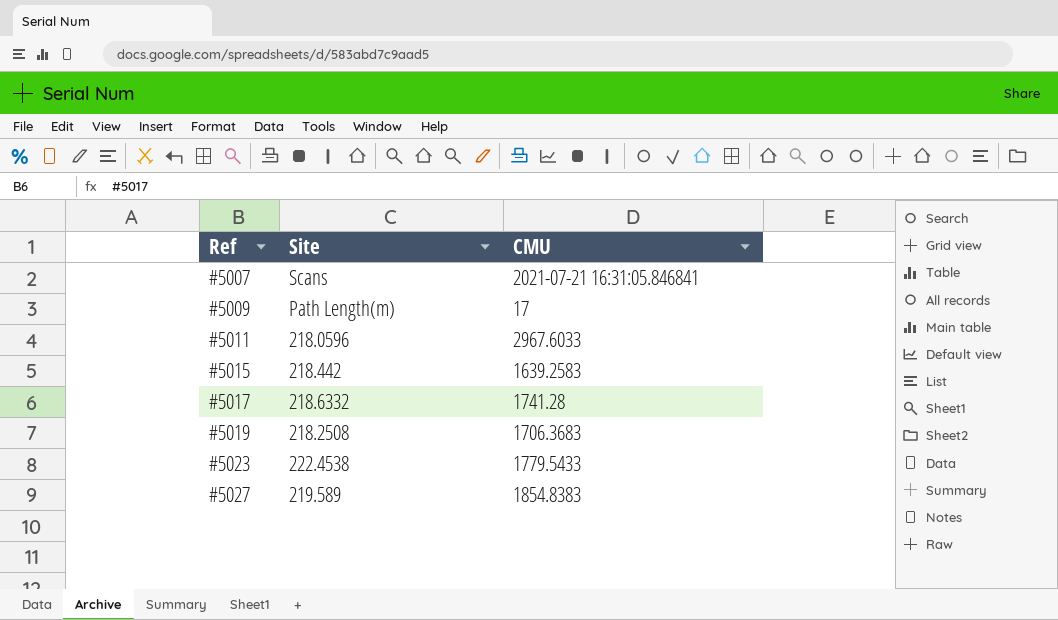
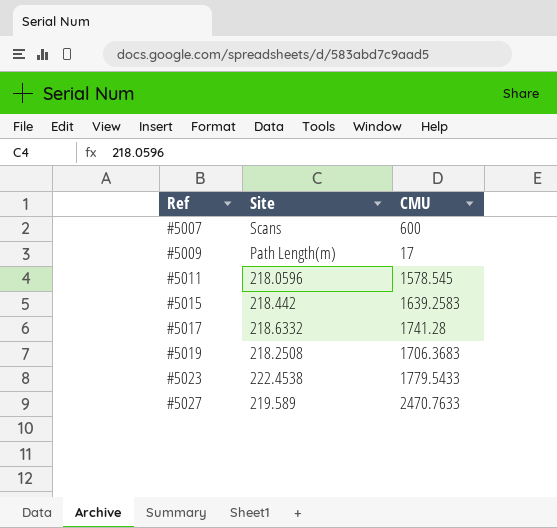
#5007 | CMU: 2021-07-21 16:31:05.846841 -> 600
#5011 | CMU: 2967.6033 -> 1578.545
#5027 | CMU: 1854.8383 -> 2470.7633

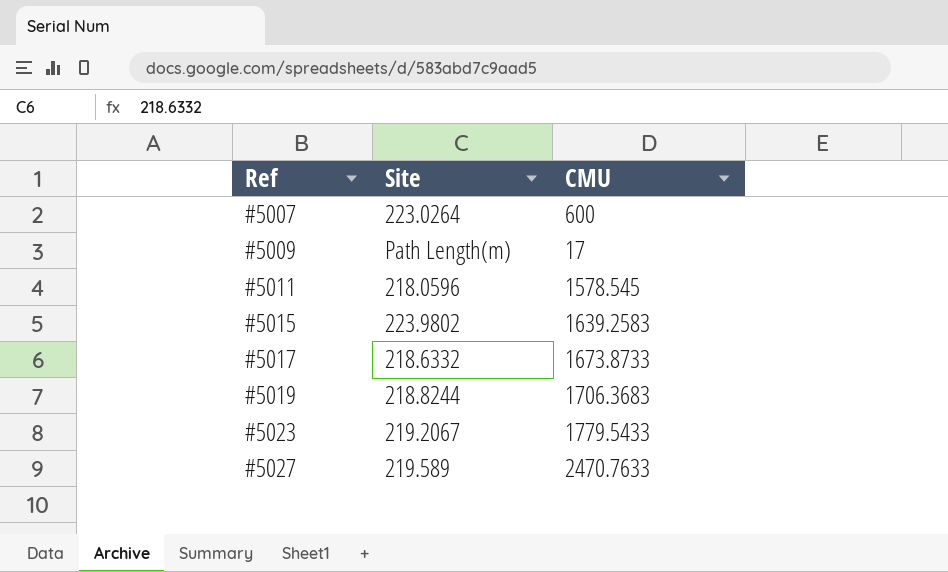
#5007 | Site: Scans -> 223.0264
#5015 | Site: 218.442 -> 223.9802
#5017 | CMU: 1741.28 -> 1673.8733
#5019 | Site: 218.2508 -> 218.8244
#5023 | Site: 222.4538 -> 219.2067

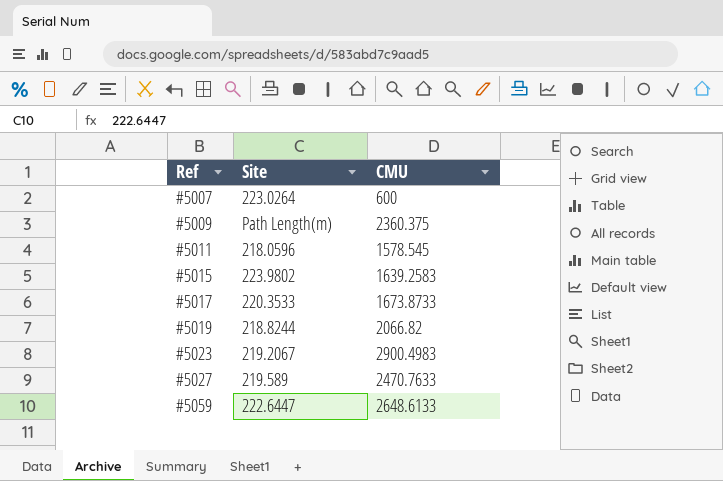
#5009 | CMU: 17 -> 2360.375
#5017 | Site: 218.6332 -> 220.3533
#5019 | CMU: 1706.3683 -> 2066.82
#5023 | CMU: 1779.5433 -> 2900.4983
row #5059: none -> 222.6447 | 2648.6133

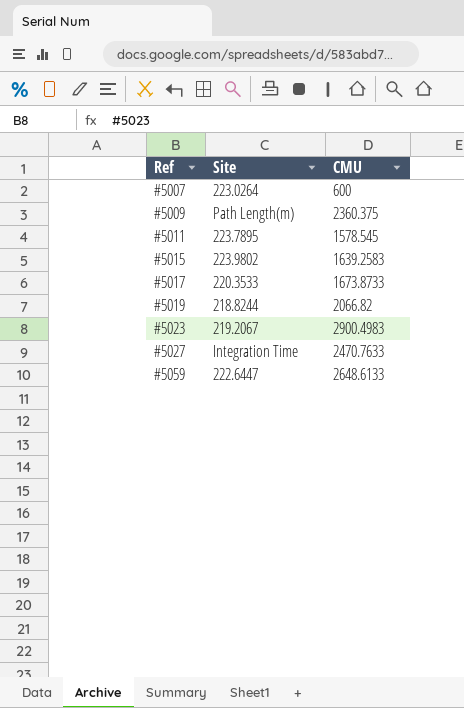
#5011 | Site: 218.0596 -> 223.7895
#5027 | Site: 219.589 -> Integration Time

